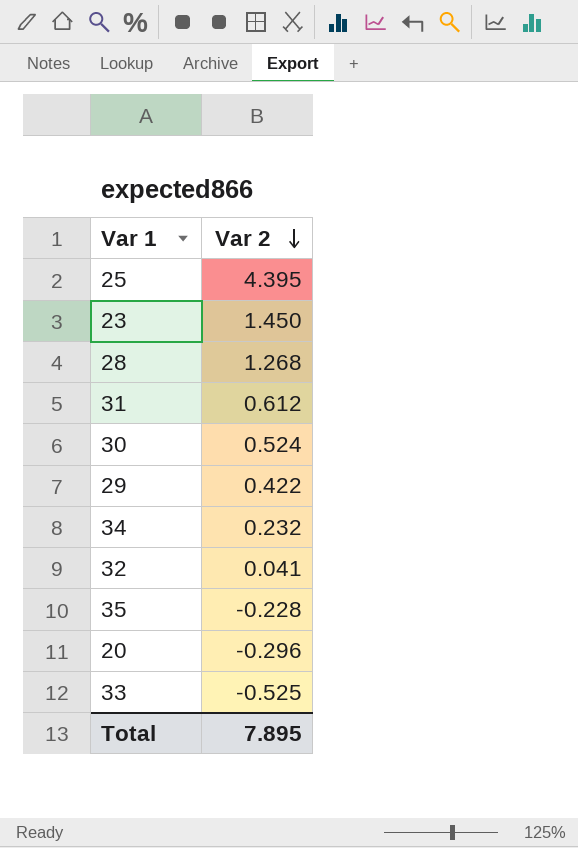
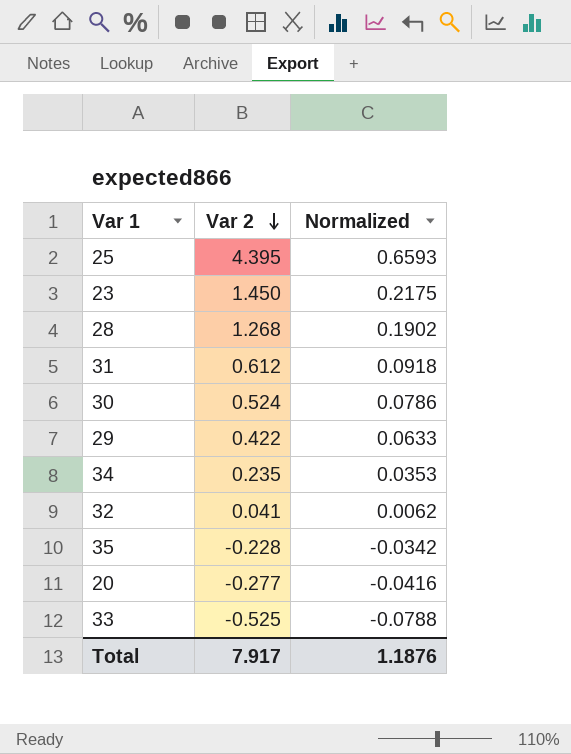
column Normalized | formula: none -> [Var 2] * 0.15
34 | Var 2: 0.232 -> 0.235
20 | Var 2: -0.296 -> -0.277
Total | Var 2: 7.895 -> 7.917

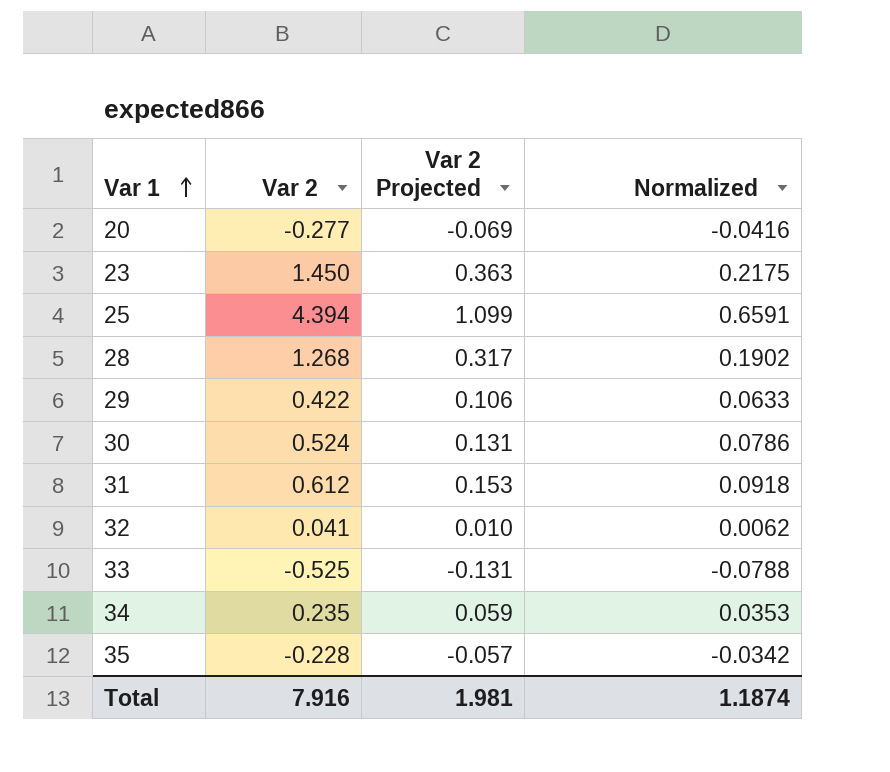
row order: Var 2 descending -> Var 1 ascending
column Var 2 Projected | formula: none -> [Var 2] * 0.25
25 | Var 2: 4.395 -> 4.394
25 | Normalized: 0.6593 -> 0.6591
Total | Var 2: 7.917 -> 7.916
Total | Normalized: 1.1876 -> 1.1874

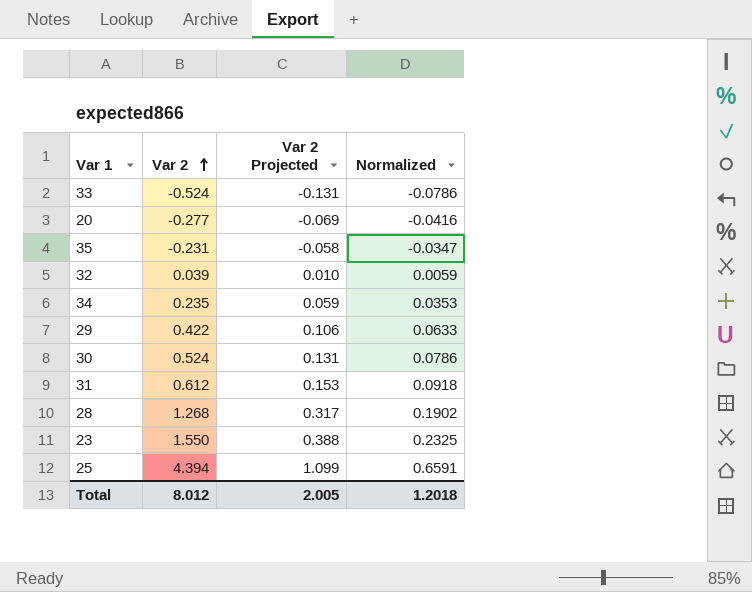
row order: Var 1 ascending -> Var 2 ascending
33 | Var 2: -0.525 -> -0.524
33 | Normalized: -0.0788 -> -0.0786
35 | Var 2: -0.228 -> -0.231
35 | Var 2 Projected: -0.057 -> -0.058
35 | Normalized: -0.0342 -> -0.0347
32 | Var 2: 0.041 -> 0.039
32 | Normalized: 0.0062 -> 0.0059
23 | Var 2: 1.450 -> 1.550
23 | Var 2 Projected: 0.363 -> 0.388
23 | Normalized: 0.2175 -> 0.2325
Total | Var 2: 7.916 -> 8.012
Total | Var 2 Projected: 1.981 -> 2.005
Total | Normalized: 1.1874 -> 1.2018

